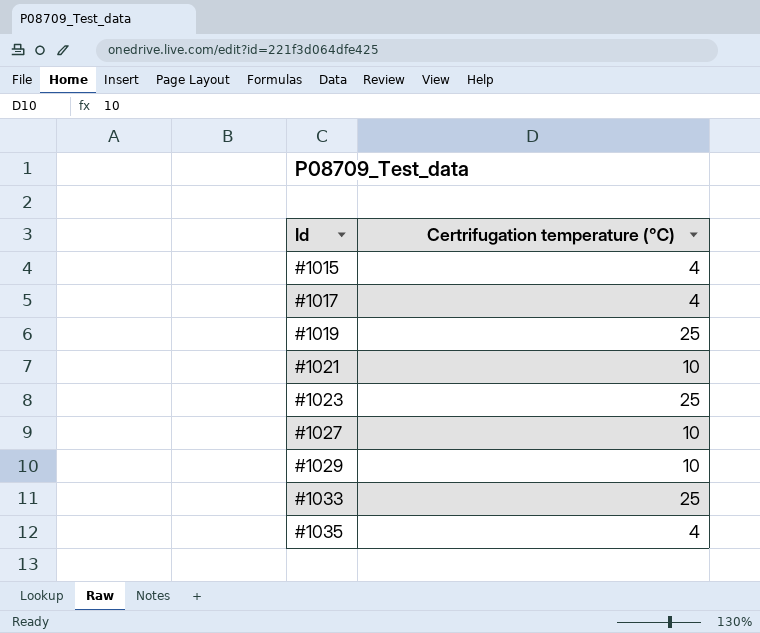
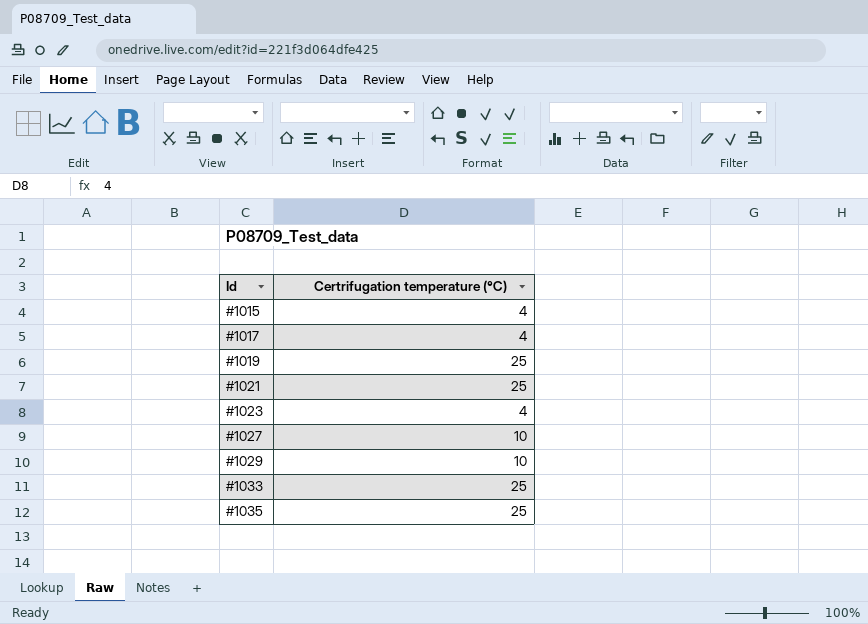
#1021 | Certrifugation temperature (℃): 10 -> 25
#1023 | Certrifugation temperature (℃): 25 -> 4
#1035 | Certrifugation temperature (℃): 4 -> 25

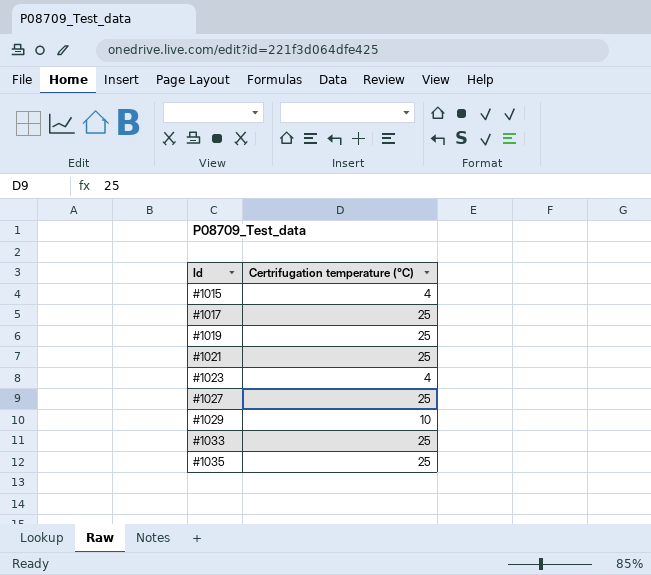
#1017 | Certrifugation temperature (℃): 4 -> 25
#1027 | Certrifugation temperature (℃): 10 -> 25

